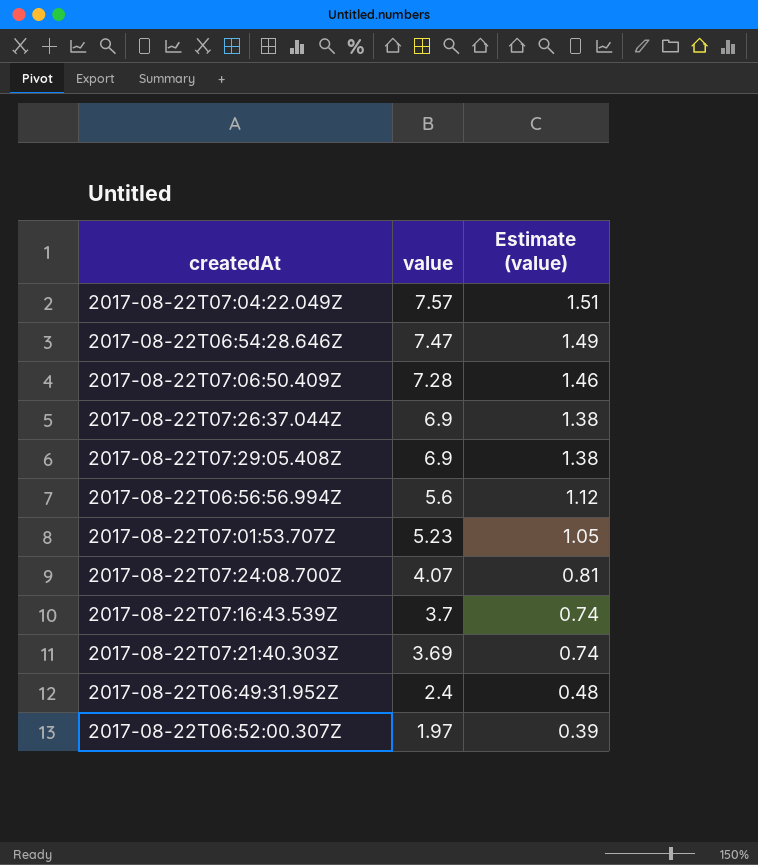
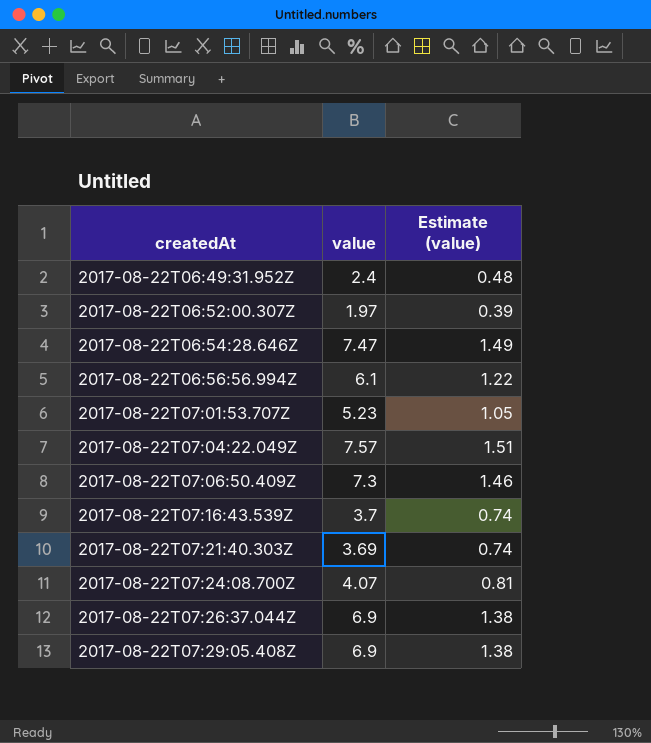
row order: value descending -> createdAt ascending
2017-08-22T06:56:56.994Z | value: 5.6 -> 6.1
2017-08-22T06:56:56.994Z | Estimate (value): 1.12 -> 1.22
2017-08-22T07:06:50.409Z | value: 7.28 -> 7.3

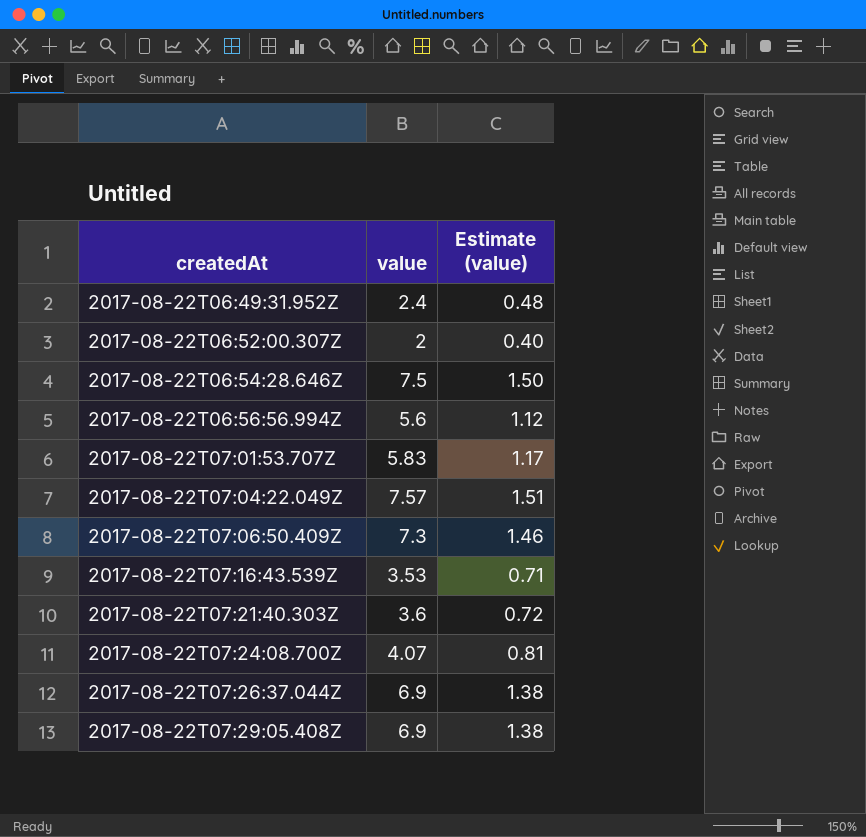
2017-08-22T06:52:00.307Z | value: 1.97 -> 2
2017-08-22T06:52:00.307Z | Estimate (value): 0.39 -> 0.40
2017-08-22T06:54:28.646Z | value: 7.47 -> 7.5
2017-08-22T06:54:28.646Z | Estimate (value): 1.49 -> 1.50
2017-08-22T06:56:56.994Z | value: 6.1 -> 5.6
2017-08-22T06:56:56.994Z | Estimate (value): 1.22 -> 1.12
2017-08-22T07:01:53.707Z | value: 5.23 -> 5.83
2017-08-22T07:01:53.707Z | Estimate (value): 1.05 -> 1.17
2017-08-22T07:16:43.539Z | value: 3.7 -> 3.53
2017-08-22T07:16:43.539Z | Estimate (value): 0.74 -> 0.71
2017-08-22T07:21:40.303Z | value: 3.69 -> 3.6
2017-08-22T07:21:40.303Z | Estimate (value): 0.74 -> 0.72

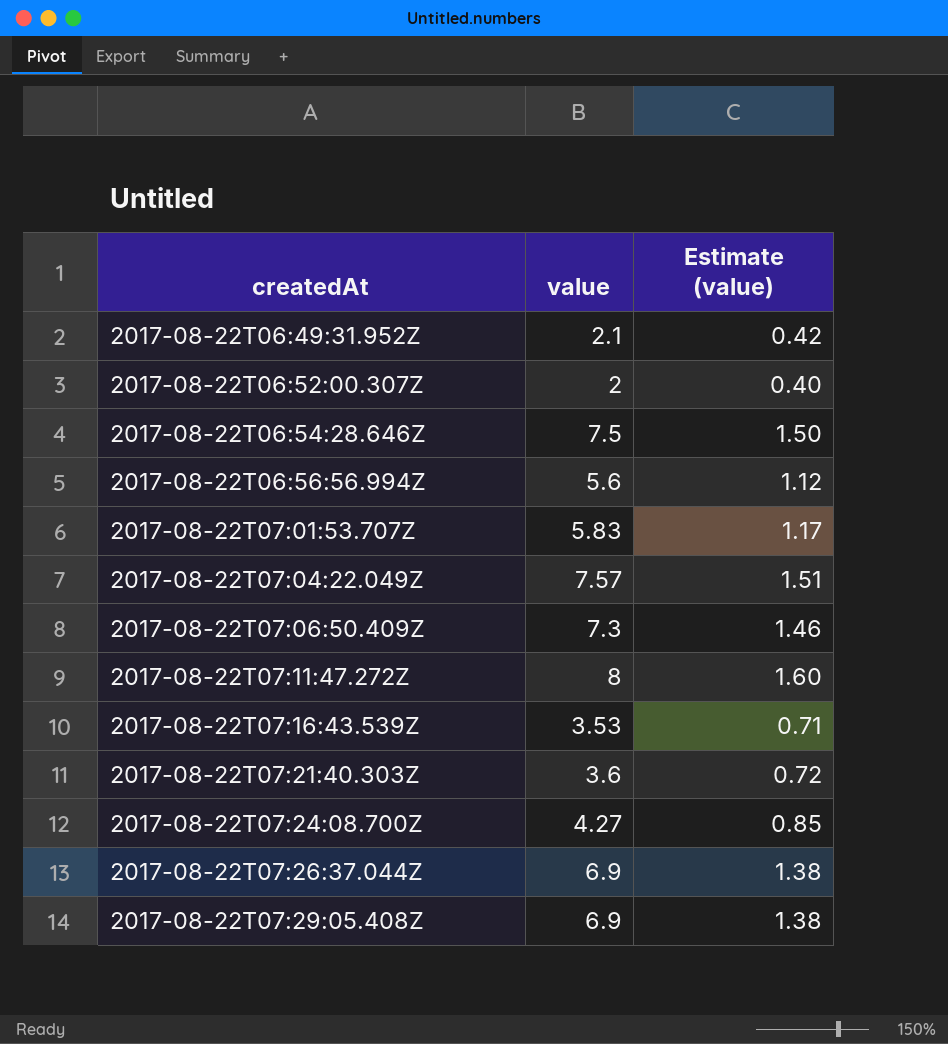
2017-08-22T06:49:31.952Z | value: 2.4 -> 2.1
2017-08-22T06:49:31.952Z | Estimate (value): 0.48 -> 0.42
row 2017-08-22T07:11:47.272Z: none -> 8 | 1.60
2017-08-22T07:24:08.700Z | value: 4.07 -> 4.27
2017-08-22T07:24:08.700Z | Estimate (value): 0.81 -> 0.85

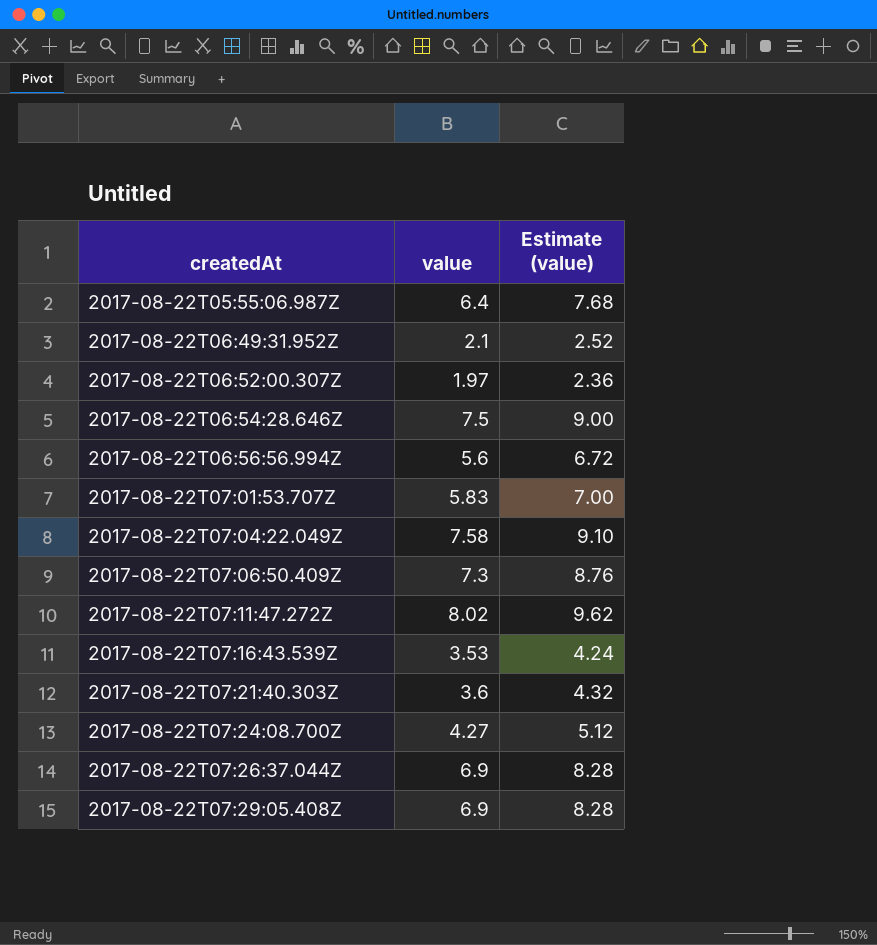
column Estimate (value) | formula: [value] * 0.2 -> [value] * 1.2
row 2017-08-22T05:55:06.987Z: none -> 6.4 | 7.68
2017-08-22T06:52:00.307Z | value: 2 -> 1.97
2017-08-22T07:04:22.049Z | value: 7.57 -> 7.58
2017-08-22T07:11:47.272Z | value: 8 -> 8.02

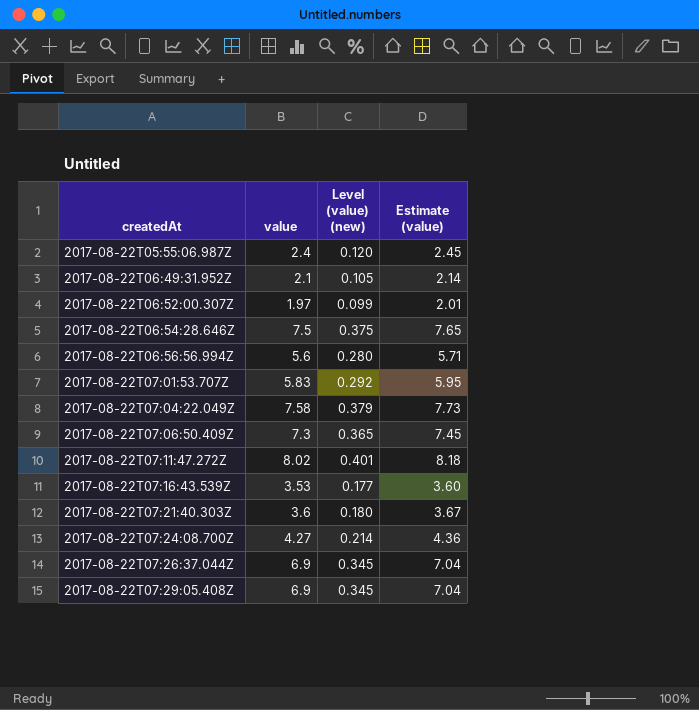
column Level (value) (new) | formula: none -> [value] * 0.05
column Estimate (value) | formula: [value] * 1.2 -> [value] * 1.02
2017-08-22T05:55:06.987Z | value: 6.4 -> 2.4

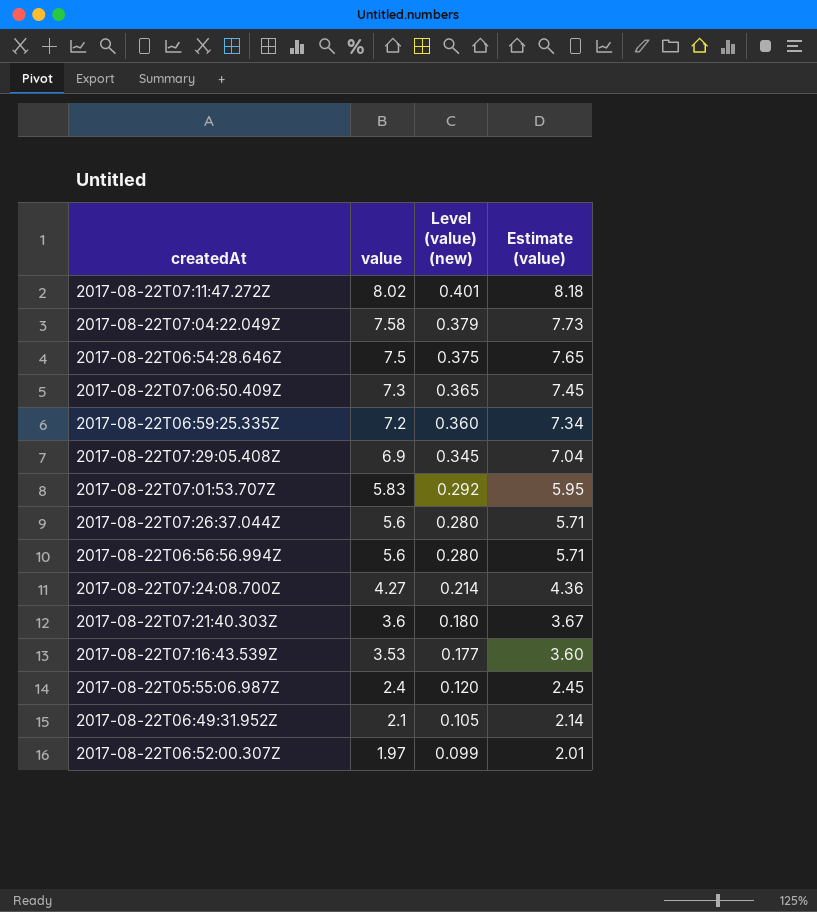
row order: createdAt ascending -> value descending
row 2017-08-22T06:59:25.335Z: none -> 7.2 | 0.360 | 7.34
2017-08-22T07:26:37.044Z | value: 6.9 -> 5.6
2017-08-22T07:26:37.044Z | Level (value) (new): 0.345 -> 0.280
2017-08-22T07:26:37.044Z | Estimate (value): 7.04 -> 5.71

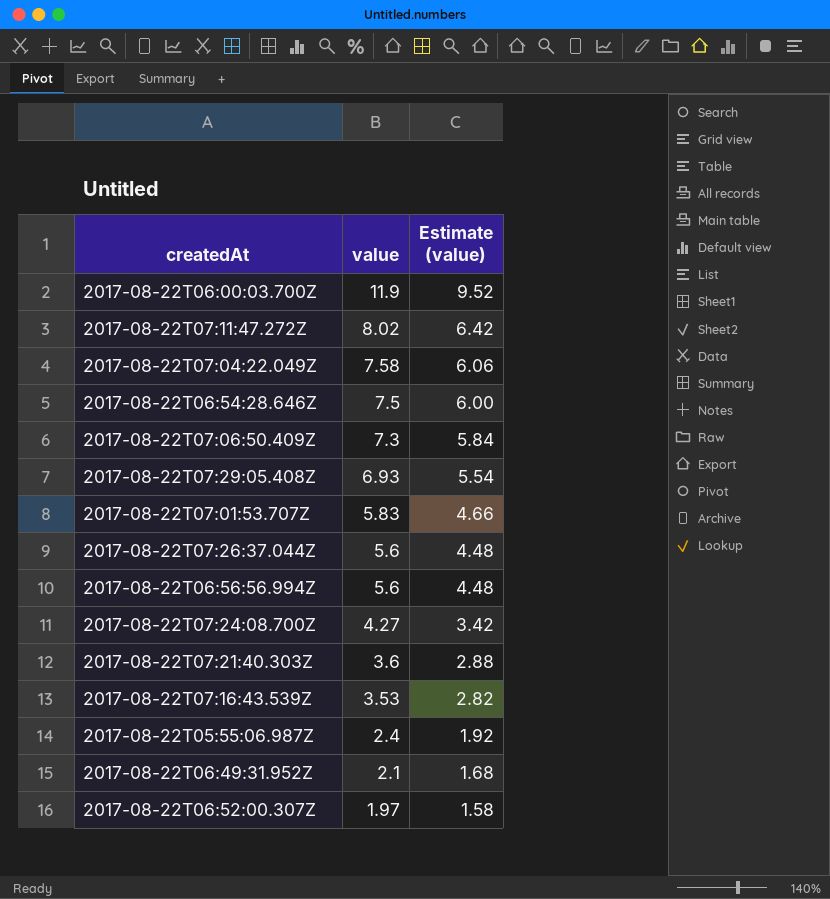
column Level (value) (new) | formula: [value] * 0.05 -> none
column Estimate (value) | formula: [value] * 1.02 -> [value] * 0.8
row 2017-08-22T06:59:25.335Z: 7.2 | 0.360 | 7.34 -> none
row 2017-08-22T06:00:03.700Z: none -> 11.9 | 9.52
2017-08-22T07:29:05.408Z | value: 6.9 -> 6.93

